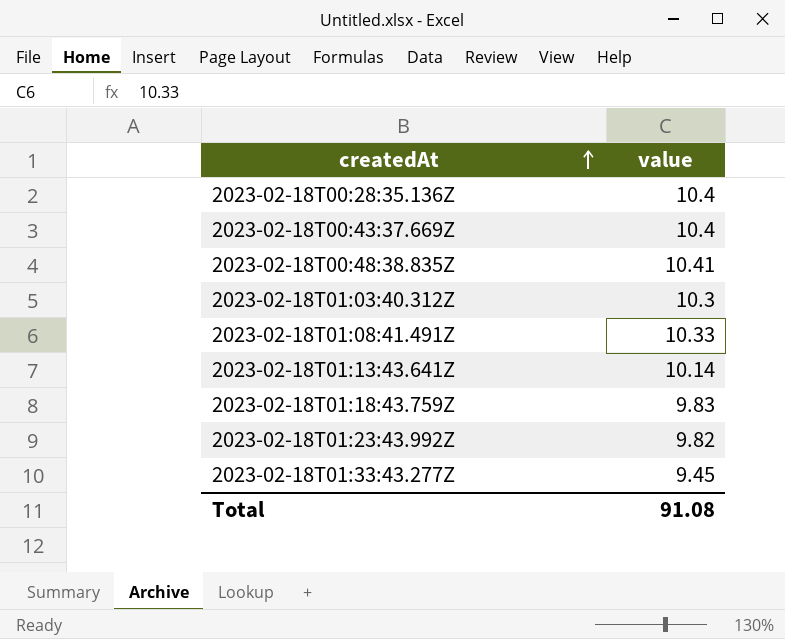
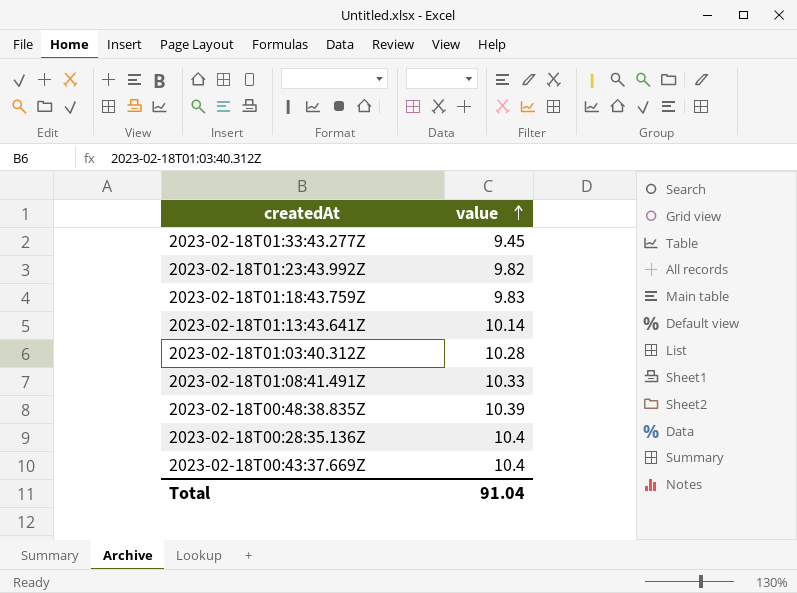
row order: createdAt ascending -> value ascending
2023-02-18T01:03:40.312Z | value: 10.3 -> 10.28
2023-02-18T00:48:38.835Z | value: 10.41 -> 10.39
Total | value: 91.08 -> 91.04

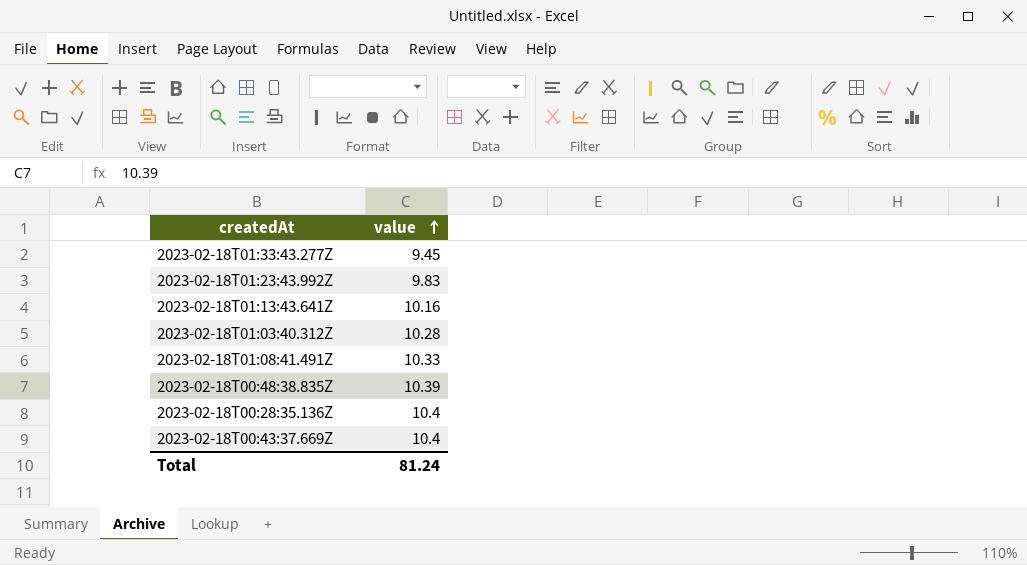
row 2023-02-18T01:18:43.759Z: 9.83 -> none
2023-02-18T01:23:43.992Z | value: 9.82 -> 9.83
2023-02-18T01:13:43.641Z | value: 10.14 -> 10.16
Total | value: 91.04 -> 81.24

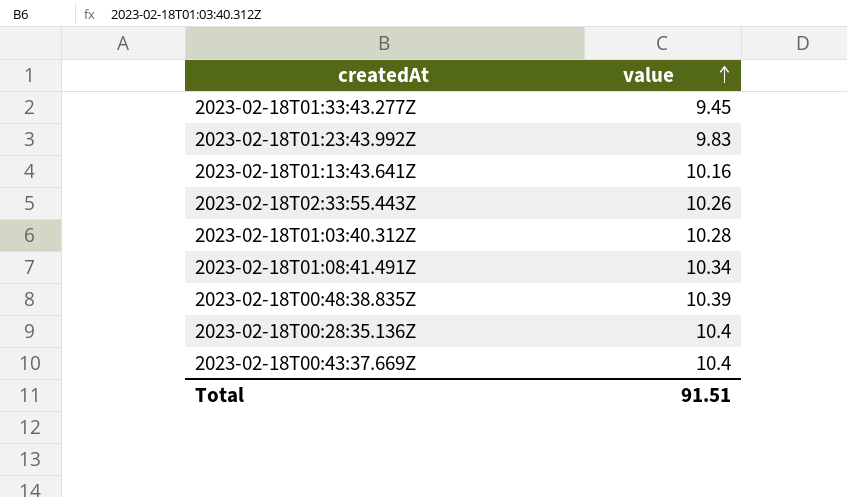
row 2023-02-18T02:33:55.443Z: none -> 10.26
2023-02-18T01:08:41.491Z | value: 10.33 -> 10.34
Total | value: 81.24 -> 91.51

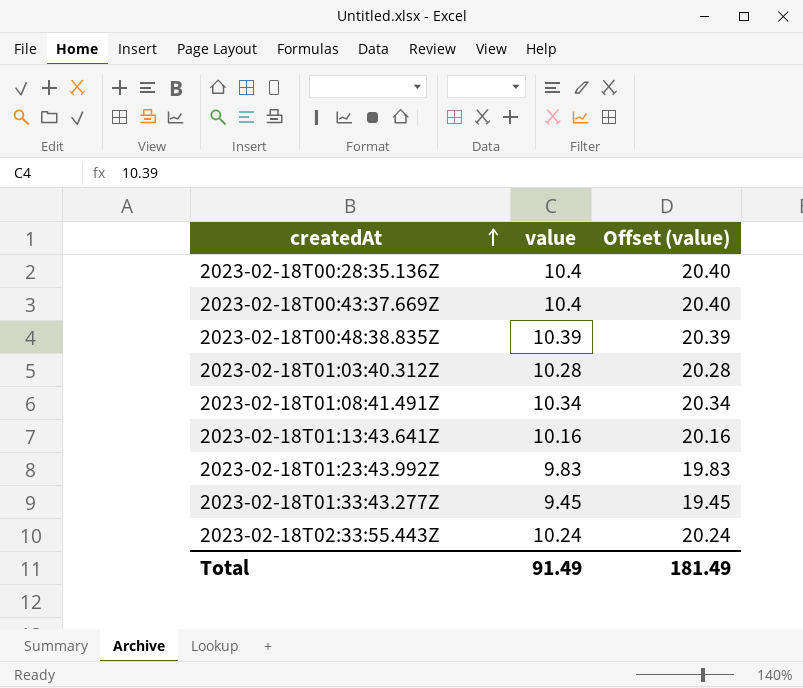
row order: value ascending -> createdAt ascending
column Offset (value) | formula: none -> [value] + 10
2023-02-18T02:33:55.443Z | value: 10.26 -> 10.24
Total | value: 91.51 -> 91.49

